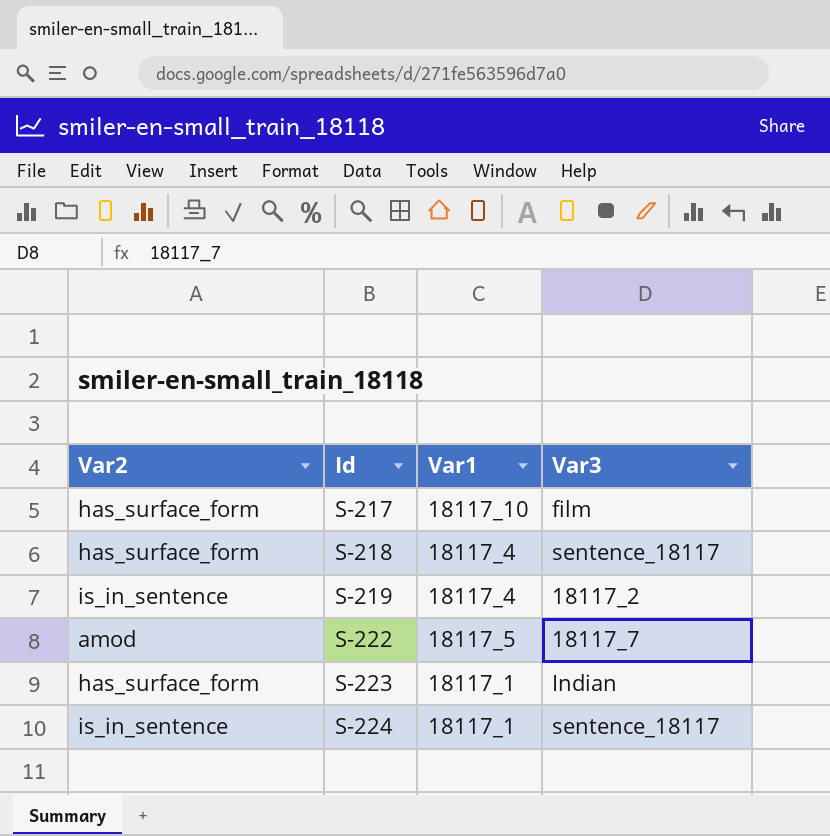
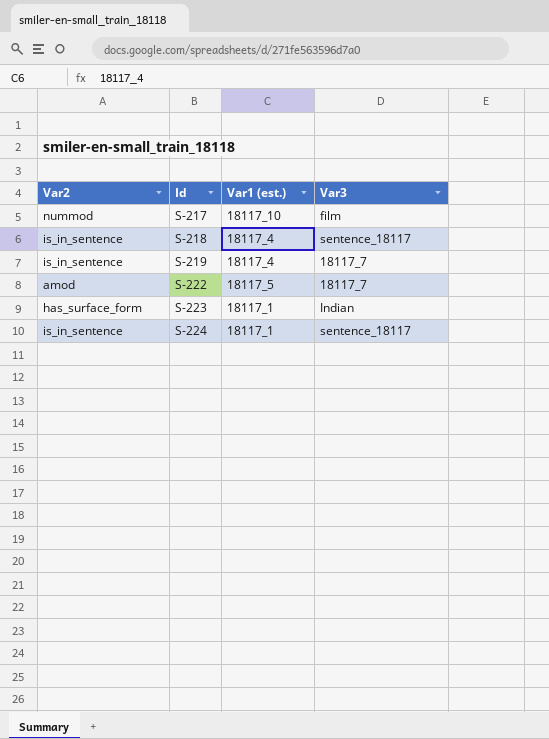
column name: Var1 -> Var1 (est.)
S-217 | Var2: has_surface_form -> nummod
S-218 | Var2: has_surface_form -> is_in_sentence
S-219 | Var3: 18117_2 -> 18117_7

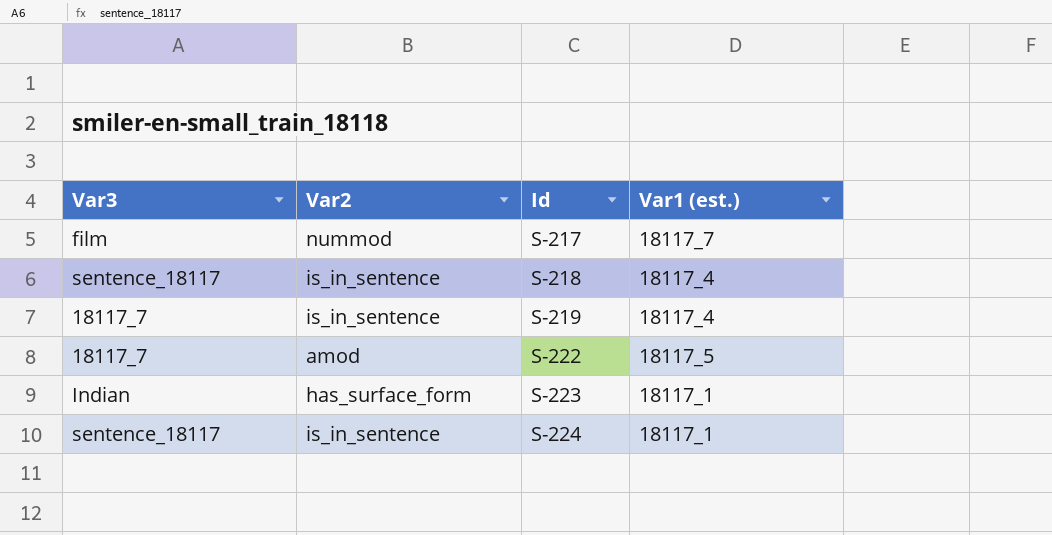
column Var3 | position: 4 -> 1
S-217 | Var1 (est.): 18117_10 -> 18117_7

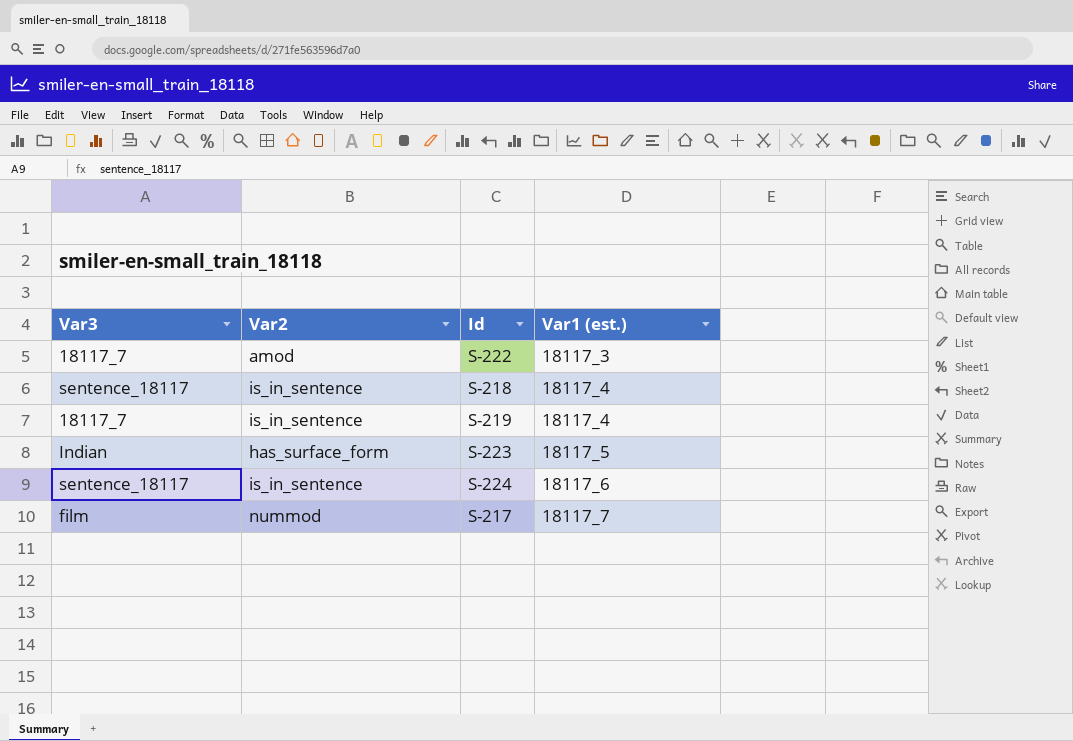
row order: Id ascending -> Var1 (est.) ascending
S-222 | Var1 (est.): 18117_5 -> 18117_3
S-223 | Var1 (est.): 18117_1 -> 18117_5
S-224 | Var1 (est.): 18117_1 -> 18117_6

